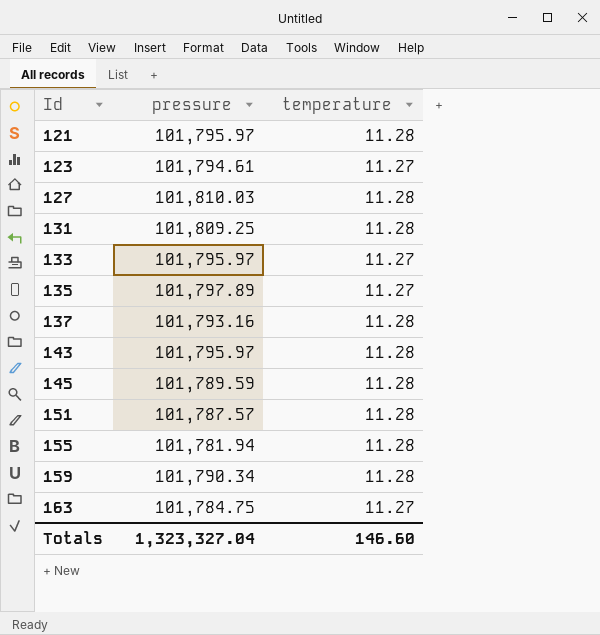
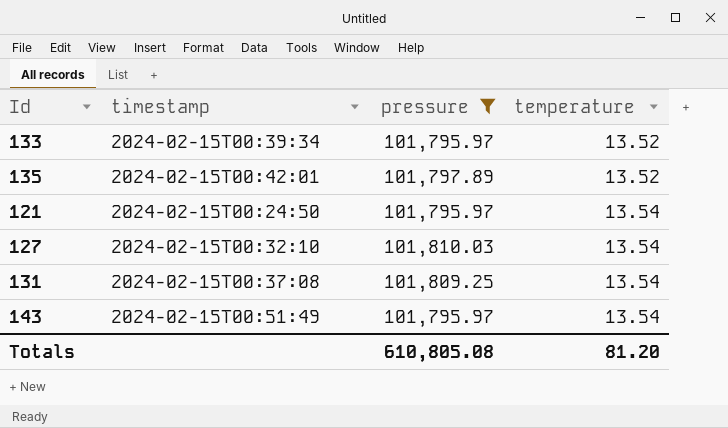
filter: none -> pressure >= 101,795.97
row order: Id ascending -> temperature ascending
column timestamp | position: none -> 2
133 | temperature: 11.27 -> 13.52
135 | temperature: 11.27 -> 13.52
121 | temperature: 11.28 -> 13.54
127 | temperature: 11.28 -> 13.54
131 | temperature: 11.28 -> 13.54
143 | temperature: 11.28 -> 13.54
Totals | pressure: 1,323,327.04 -> 610,805.08
Totals | temperature: 146.60 -> 81.20

